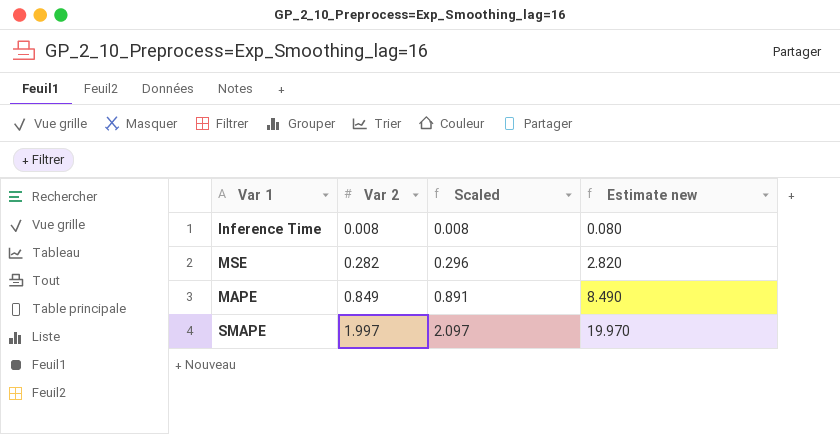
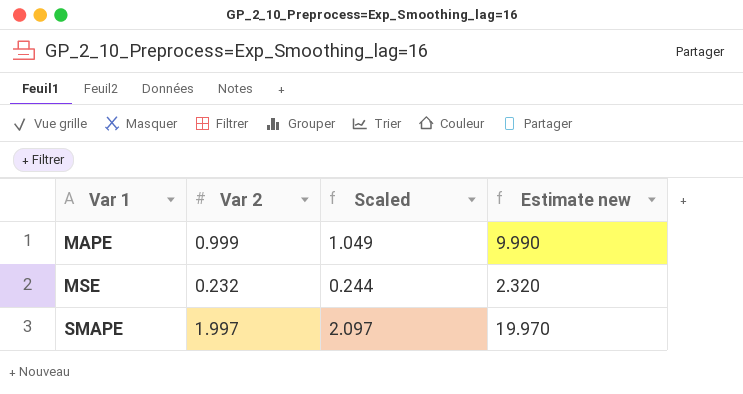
row order: Var 2 ascending -> Var 1 ascending
row Inference Time: 0.008 | 0.008 | 0.080 -> none
MAPE | Var 2: 0.849 -> 0.999
MAPE | Scaled: 0.891 -> 1.049
MAPE | Estimate new: 8.490 -> 9.990
MSE | Var 2: 0.282 -> 0.232
MSE | Scaled: 0.296 -> 0.244
MSE | Estimate new: 2.820 -> 2.320

